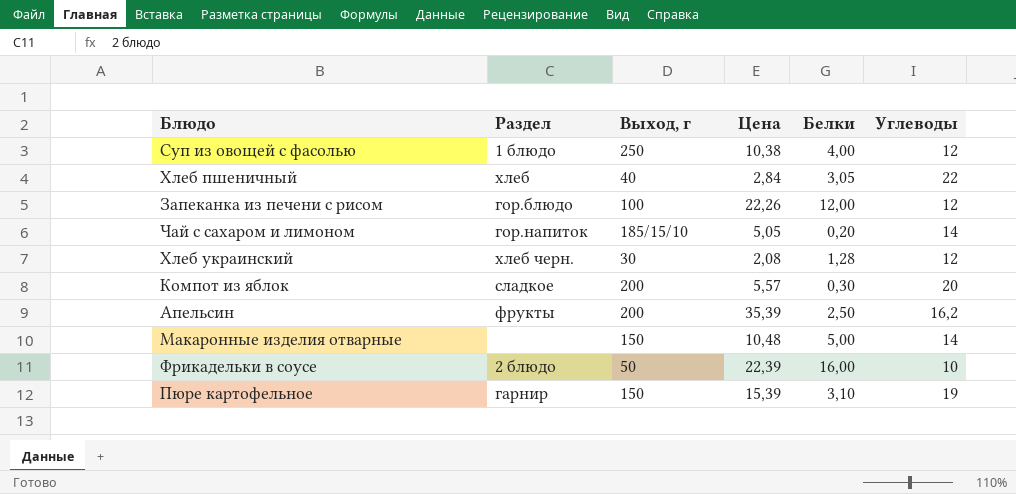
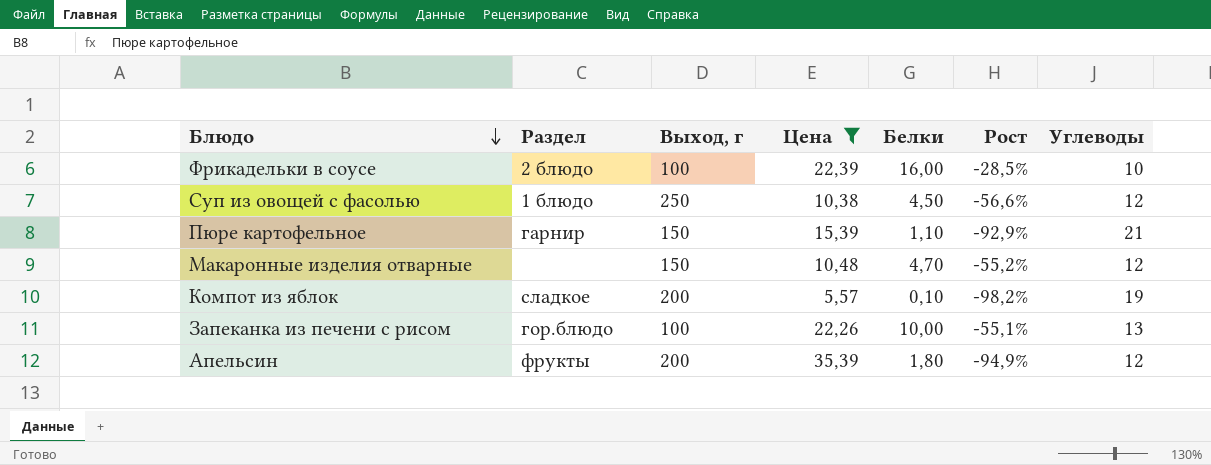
filter: none -> Цена >= 5,57
row order: none -> Блюдо descending
column Рост | formula: none -> ([Белки] - [Цена]) / [Цена]
Фрикадельки в соусе | Выход, г: 50 -> 100
Суп из овощей с фасолью | Белки: 4,00 -> 4,50
Пюре картофельное | Белки: 3,10 -> 1,10
Пюре картофельное | Углеводы: 19 -> 21
Макаронные изделия отварные | Белки: 5,00 -> 4,70
Макаронные изделия отварные | Углеводы: 14 -> 12
Компот из яблок | Белки: 0,30 -> 0,10
Компот из яблок | Углеводы: 20 -> 19
Запеканка из печени с рисом | Белки: 12,00 -> 10,00
Запеканка из печени с рисом | Углеводы: 12 -> 13
Апельсин | Белки: 2,50 -> 1,80
Апельсин | Углеводы: 16,2 -> 12

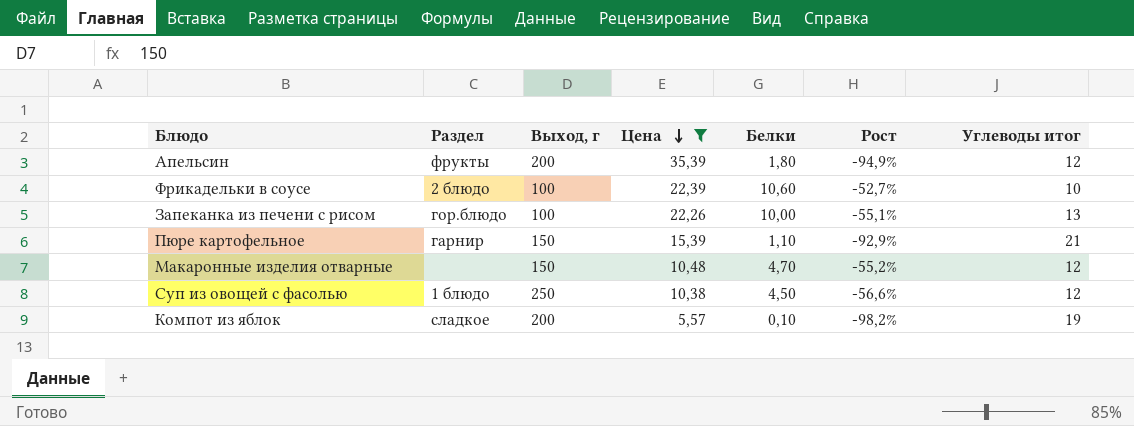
row order: Блюдо descending -> Цена descending
column name: Углеводы -> Углеводы итог
Фрикадельки в соусе | Белки: 16,00 -> 10,60
Фрикадельки в соусе | Рост: -28,5% -> -52,7%

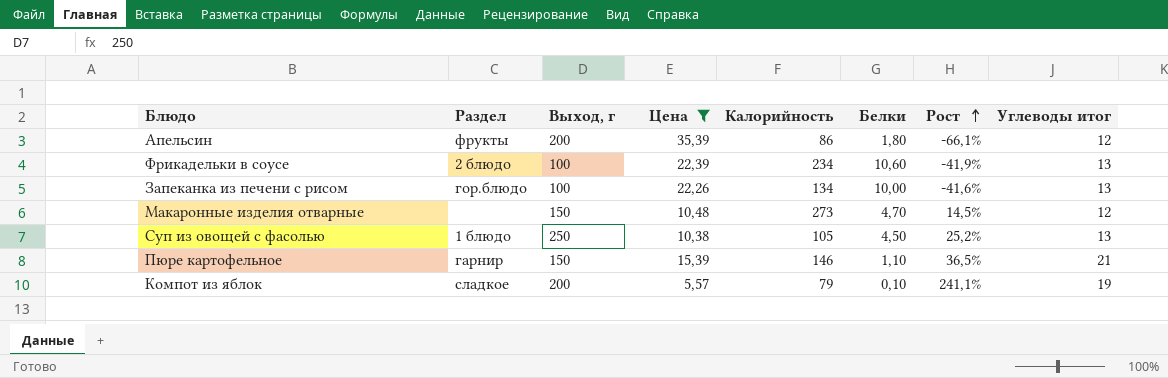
row order: Цена descending -> Рост ascending
column Калорийность | position: none -> 5
column Рост | formula: ([Белки] - [Цена]) / [Цена] -> ([Углеводы итог] - [Цена]) / [Цена]
Фрикадельки в соусе | Углеводы итог: 10 -> 13
Суп из овощей с фасолью | Углеводы итог: 12 -> 13

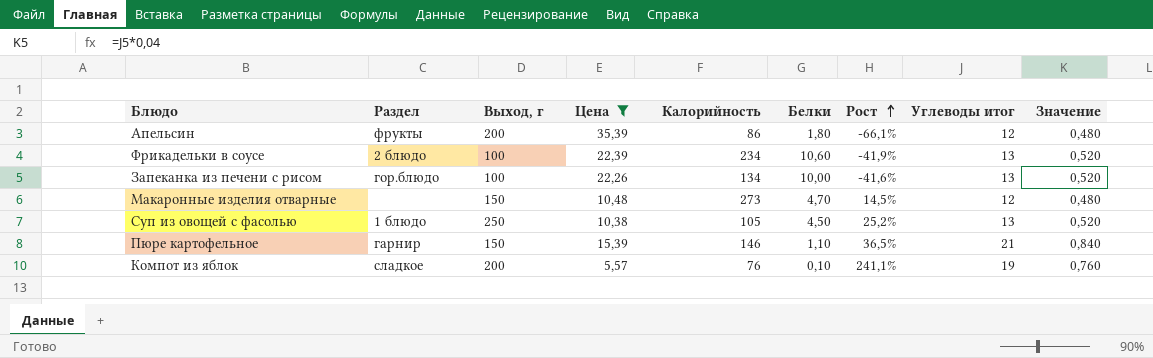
column Значение | formula: none -> [Углеводы итог] * 0,04
Компот из яблок | Калорийность: 79 -> 76

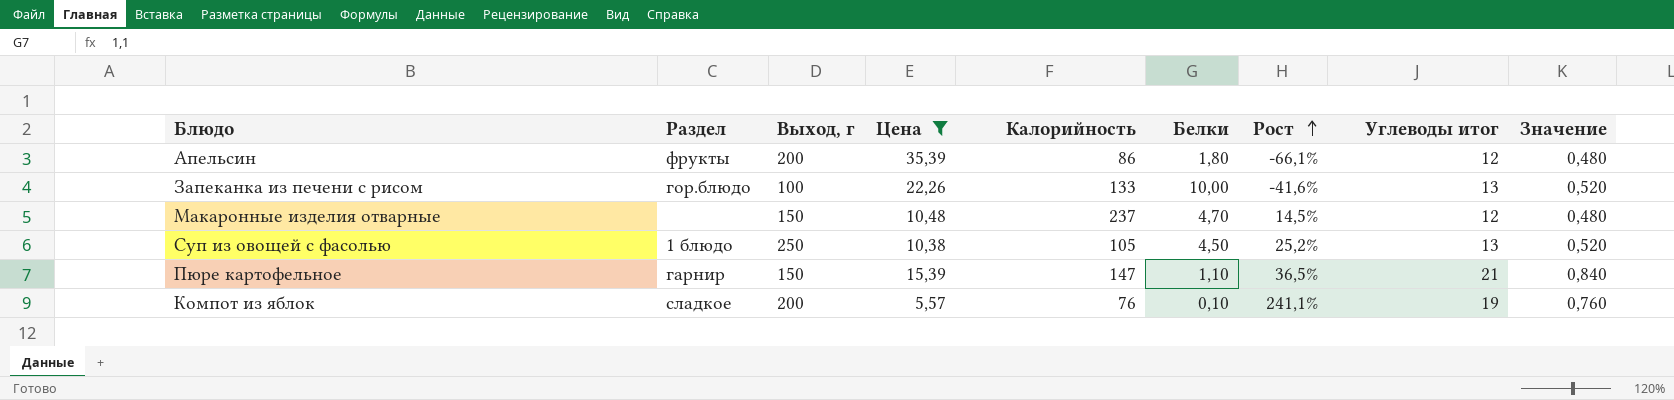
row Фрикадельки в соусе: 2 блюдо | 100 | 22,39 | 234 | 10,60 | -41,9% | 13 | 0,520 -> none
Запеканка из печени с рисом | Калорийность: 134 -> 133
Макаронные изделия отварные | Калорийность: 273 -> 237
Пюре картофельное | Калорийность: 146 -> 147

